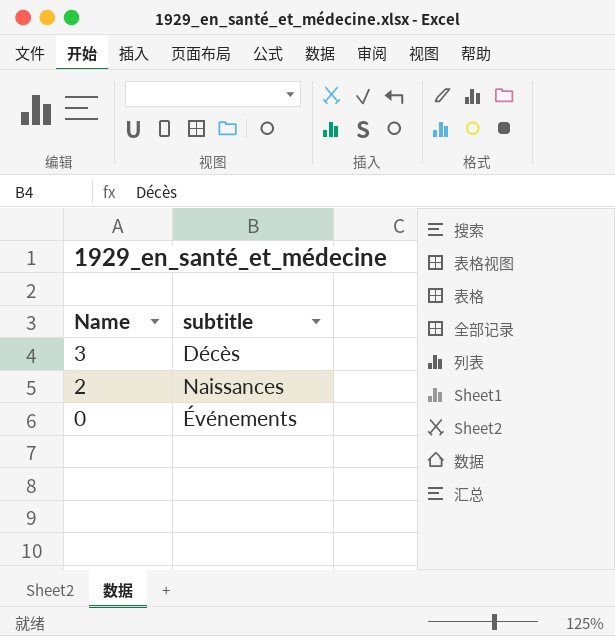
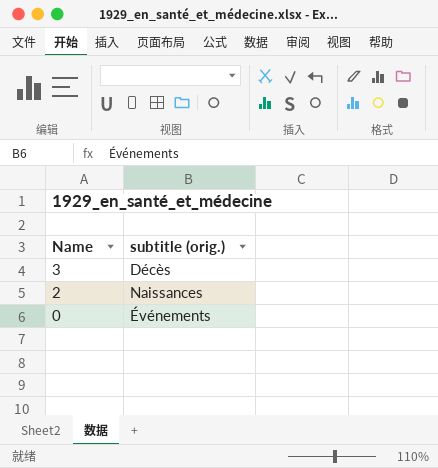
column name: subtitle -> subtitle (orig.)

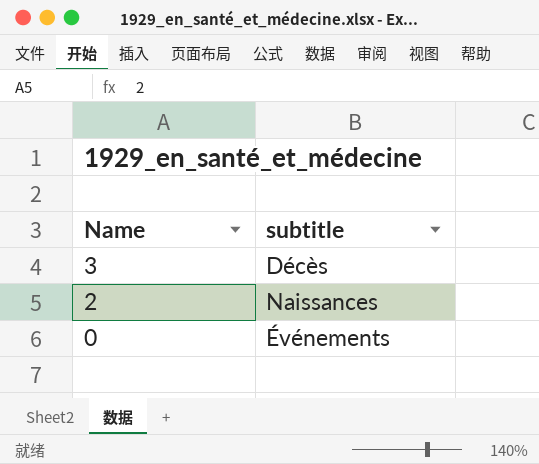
column name: subtitle (orig.) -> subtitle

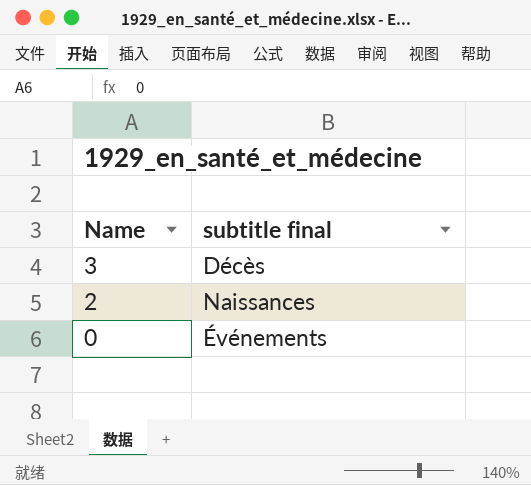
column name: subtitle -> subtitle final

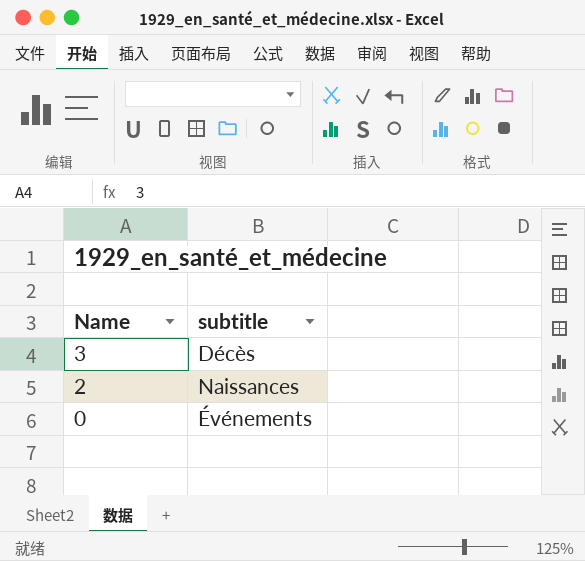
column name: subtitle final -> subtitle

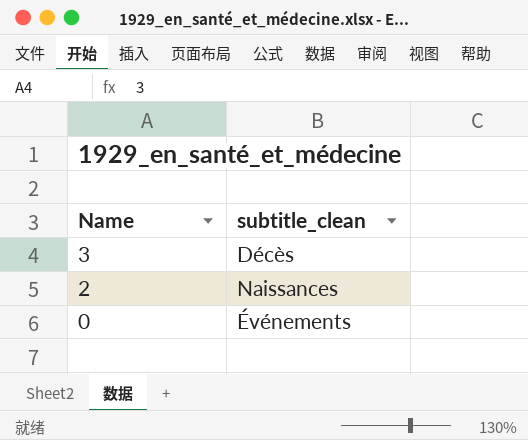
column name: subtitle -> subtitle_clean

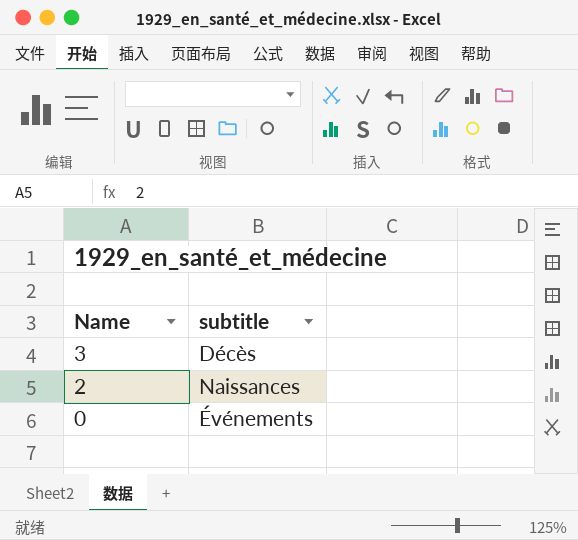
column name: subtitle_clean -> subtitle

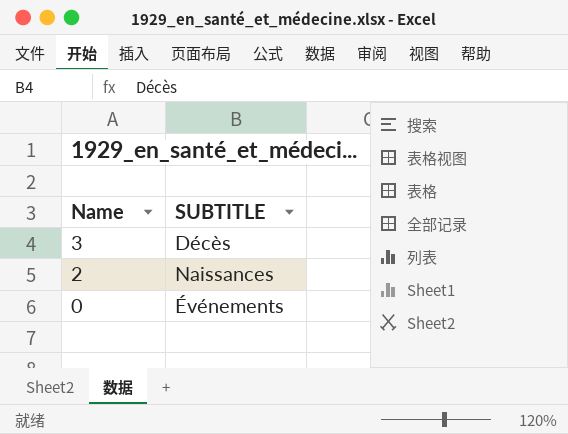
column name: subtitle -> SUBTITLE

